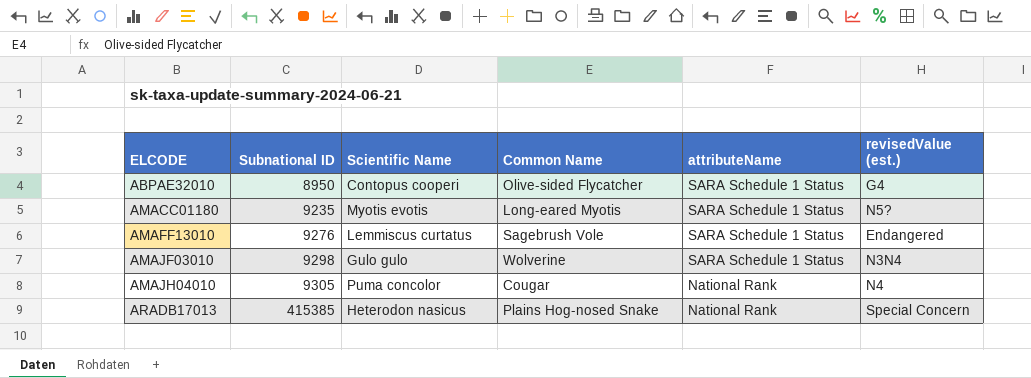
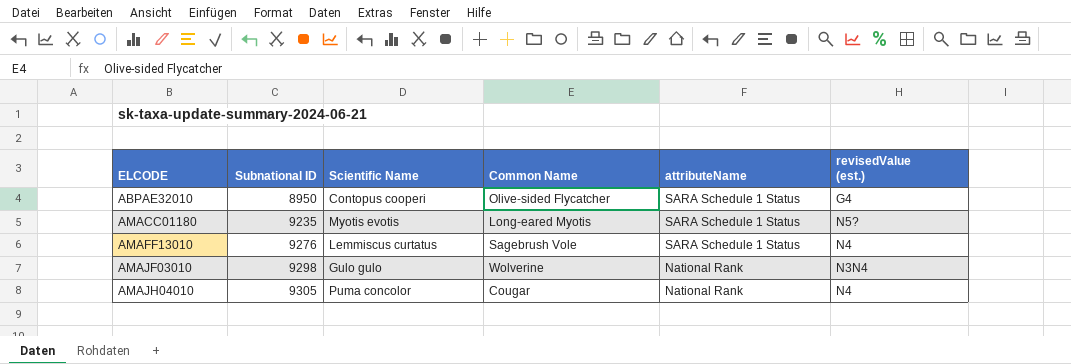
row ARADB17013: 415385 | Heterodon nasicus | Plains Hog-nosed Snake | National Rank | Special Concern -> none
AMAFF13010 | revisedValue (est.): Endangered -> N4
AMAJF03010 | attributeName: SARA Schedule 1 Status -> National Rank

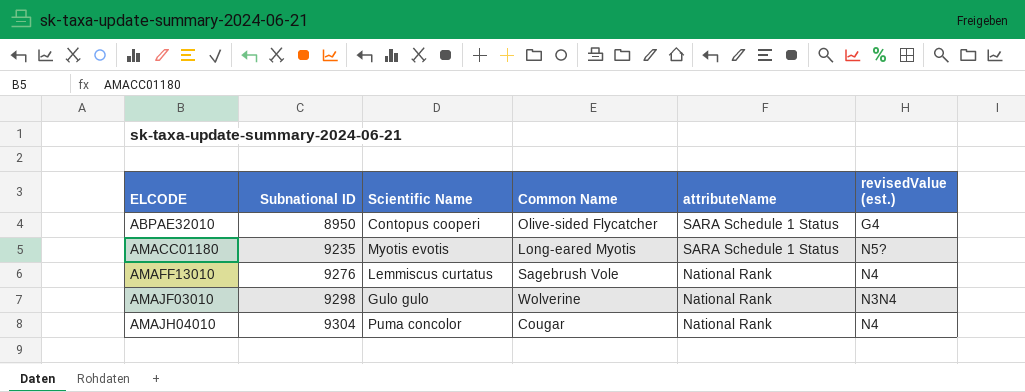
AMAFF13010 | attributeName: SARA Schedule 1 Status -> National Rank
AMAJH04010 | Subnational ID: 9305 -> 9304

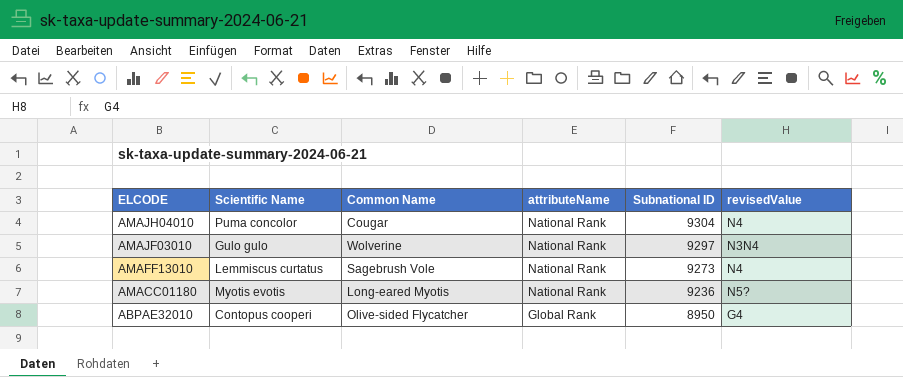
row order: ELCODE ascending -> ELCODE descending
column Subnational ID | position: 2 -> 5
column name: revisedValue (est.) -> revisedValue
AMAJF03010 | Subnational ID: 9298 -> 9297
AMAFF13010 | Subnational ID: 9276 -> 9273
AMACC01180 | attributeName: SARA Schedule 1 Status -> National Rank
AMACC01180 | Subnational ID: 9235 -> 9236
ABPAE32010 | attributeName: SARA Schedule 1 Status -> Global Rank

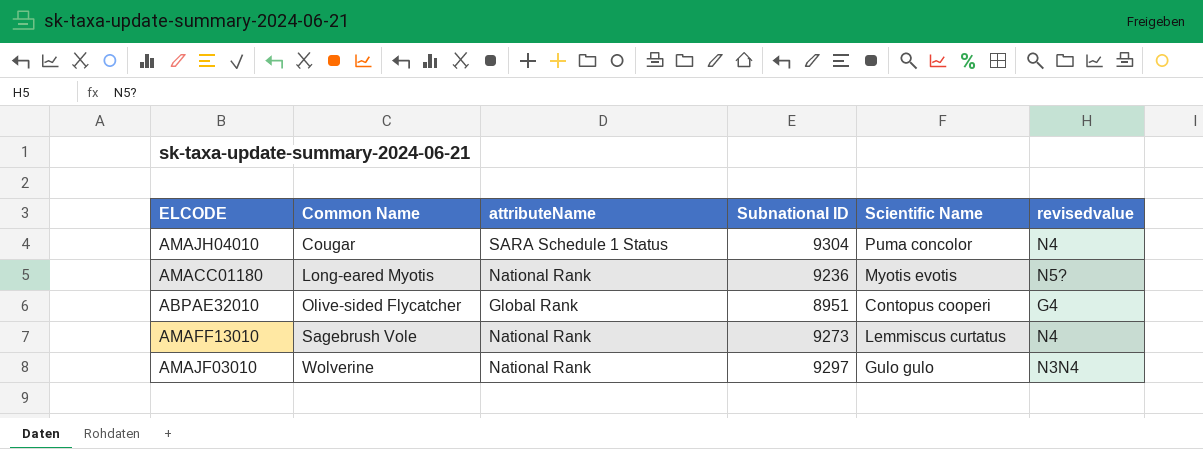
row order: ELCODE descending -> Common Name ascending
column Scientific Name | position: 2 -> 5
column name: revisedValue -> revisedvalue
AMAJH04010 | attributeName: National Rank -> SARA Schedule 1 Status
ABPAE32010 | Subnational ID: 8950 -> 8951

